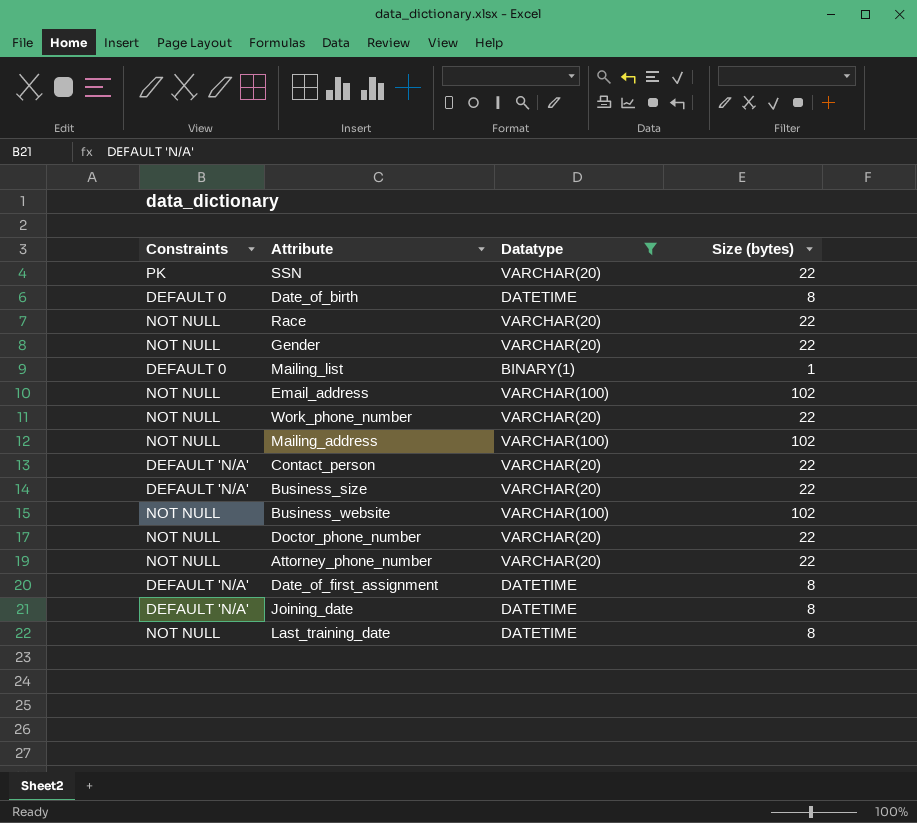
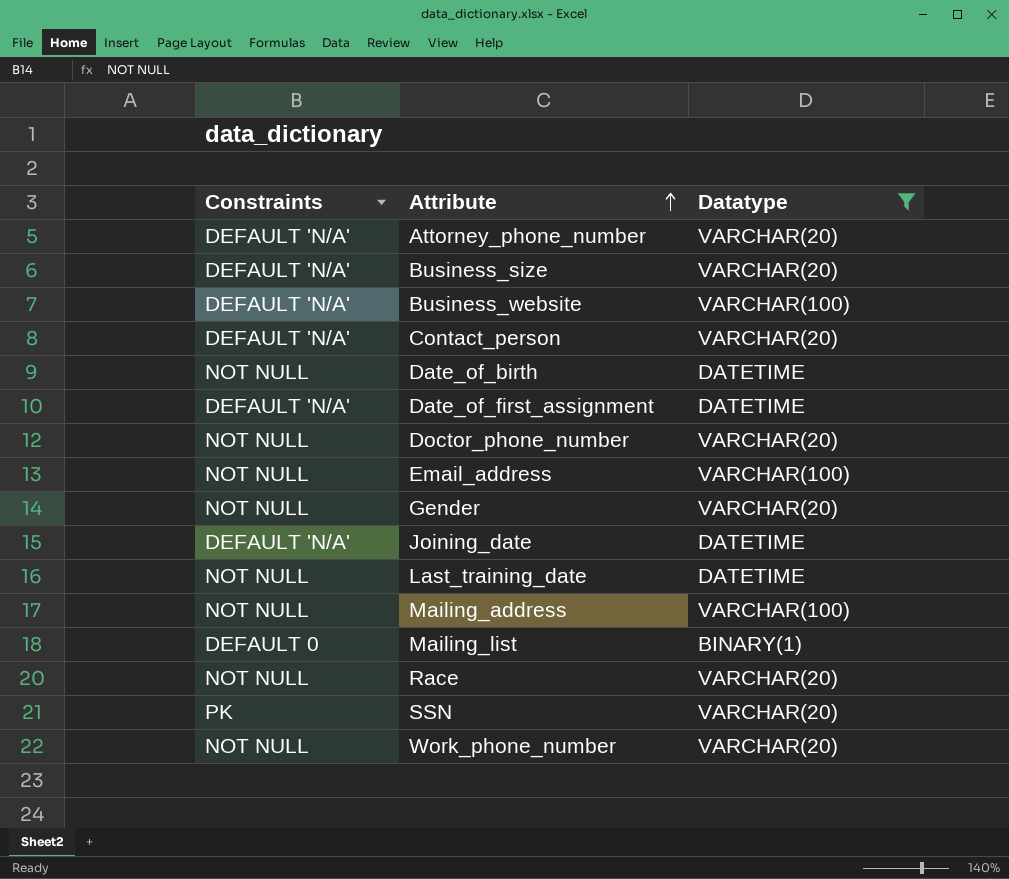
row order: none -> Attribute ascending
column Size (bytes) | position: 4 -> none
Attorney_phone_number | Constraints: NOT NULL -> DEFAULT 'N/A'
Business_website | Constraints: NOT NULL -> DEFAULT 'N/A'
Date_of_birth | Constraints: DEFAULT 0 -> NOT NULL

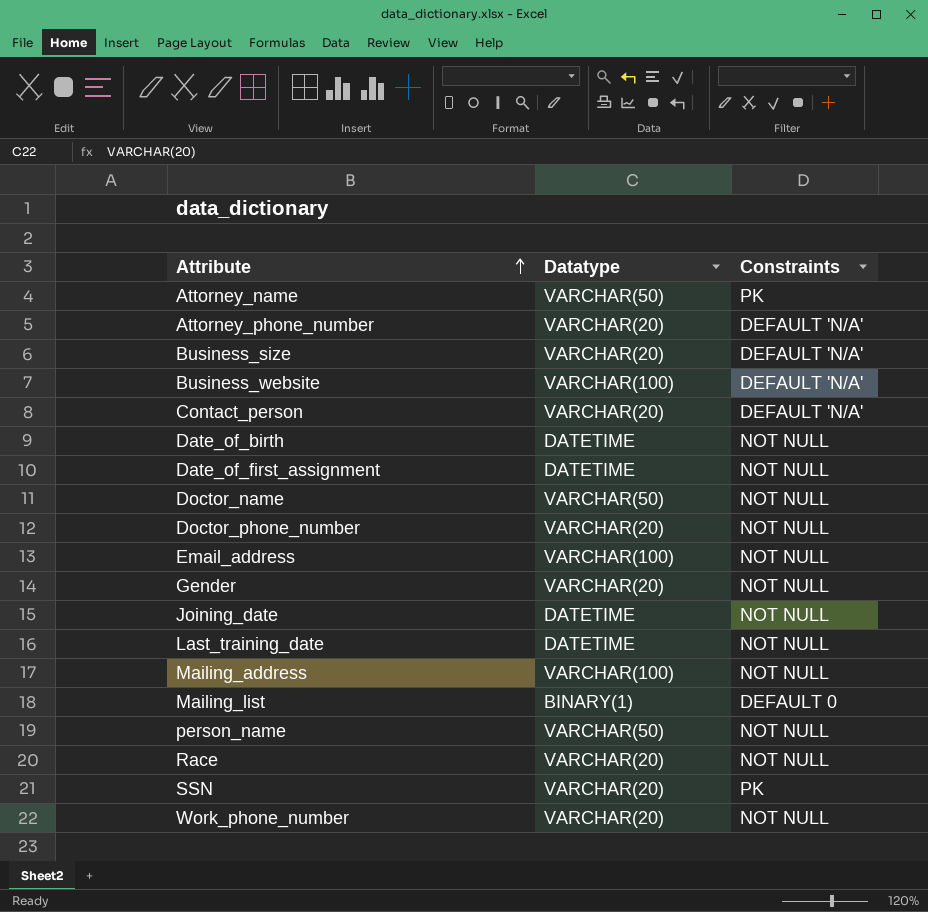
filter: Datatype != VARCHAR(50) -> none
column Constraints | position: 1 -> 3
Date_of_first_assignment | Constraints: DEFAULT 'N/A' -> NOT NULL
Joining_date | Constraints: DEFAULT 'N/A' -> NOT NULL

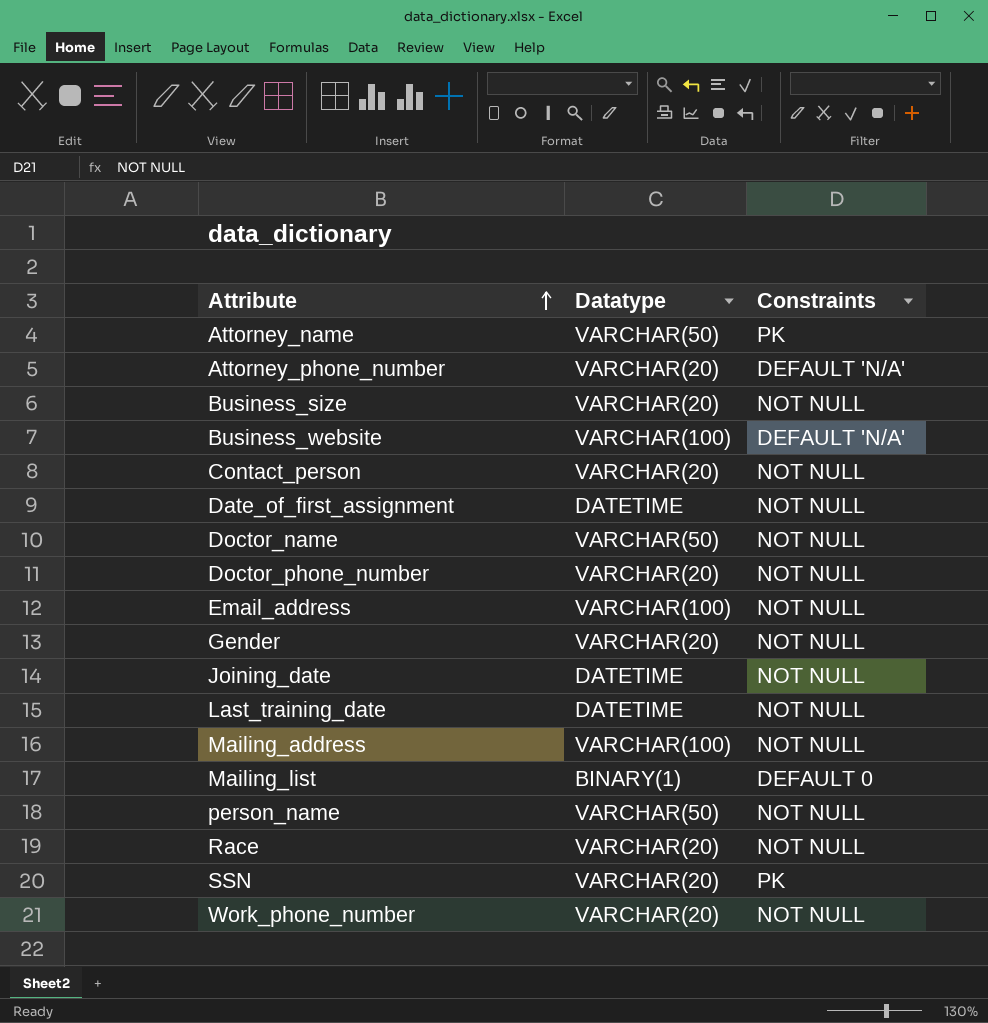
row Date_of_birth: DATETIME | NOT NULL -> none
Business_size | Constraints: DEFAULT 'N/A' -> NOT NULL
Contact_person | Constraints: DEFAULT 'N/A' -> NOT NULL

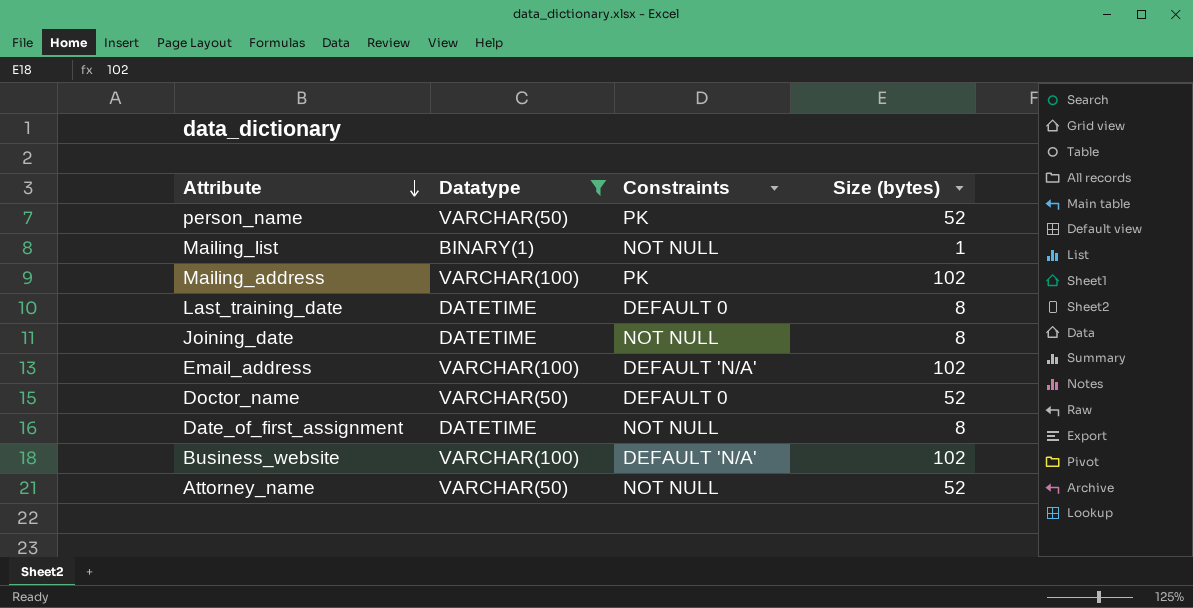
filter: none -> Datatype != VARCHAR(20)
row order: Attribute ascending -> Attribute descending
column Size (bytes) | position: none -> 4
person_name | Constraints: NOT NULL -> PK
Mailing_list | Constraints: DEFAULT 0 -> NOT NULL
Mailing_address | Constraints: NOT NULL -> PK
Last_training_date | Constraints: NOT NULL -> DEFAULT 0
Email_address | Constraints: NOT NULL -> DEFAULT 'N/A'
Doctor_name | Constraints: NOT NULL -> DEFAULT 0
Attorney_name | Constraints: PK -> NOT NULL

